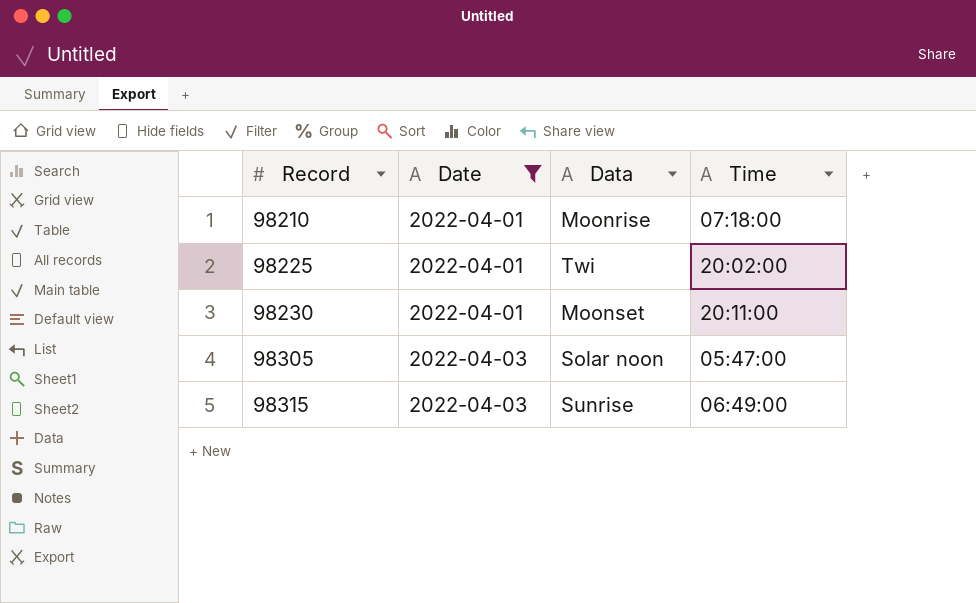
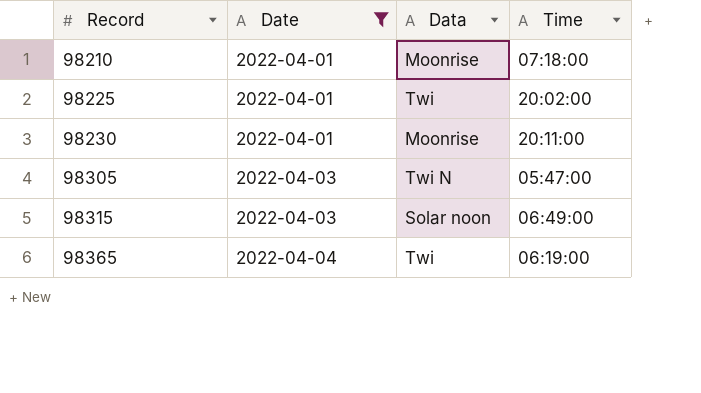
98230 | Data: Moonset -> Moonrise
98305 | Data: Solar noon -> Twi N
98315 | Data: Sunrise -> Solar noon
row 98365: none -> 2022-04-04 | Twi | 06:19:00

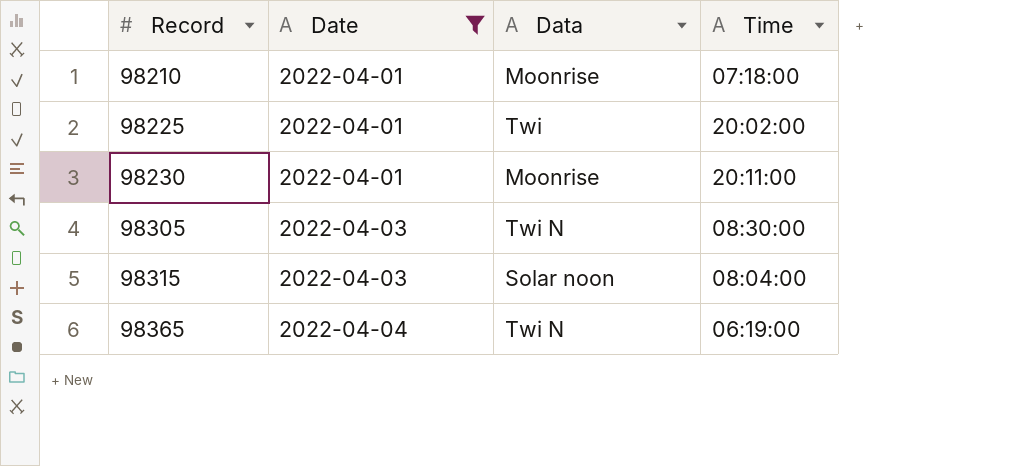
98305 | Time: 05:47:00 -> 08:30:00
98315 | Time: 06:49:00 -> 08:04:00
98365 | Data: Twi -> Twi N

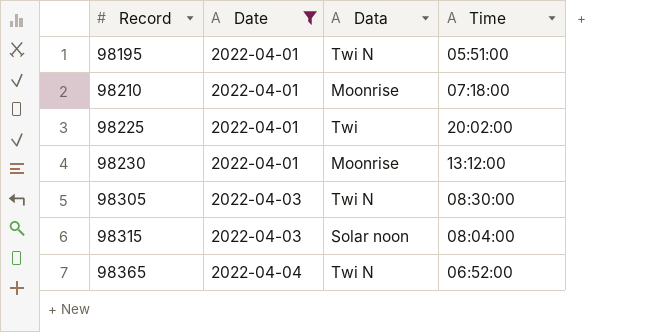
row 98195: none -> 2022-04-01 | Twi N | 05:51:00
98230 | Time: 20:11:00 -> 13:12:00
98365 | Time: 06:19:00 -> 06:52:00

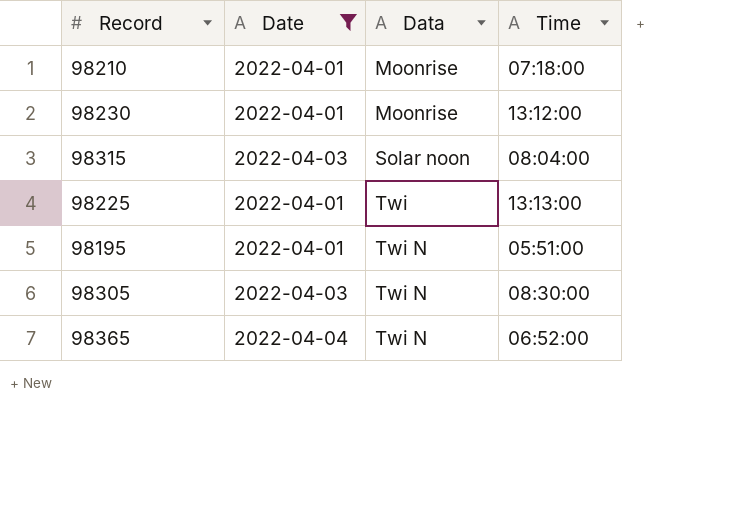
row order: Record ascending -> Data ascending
98225 | Time: 20:02:00 -> 13:13:00

